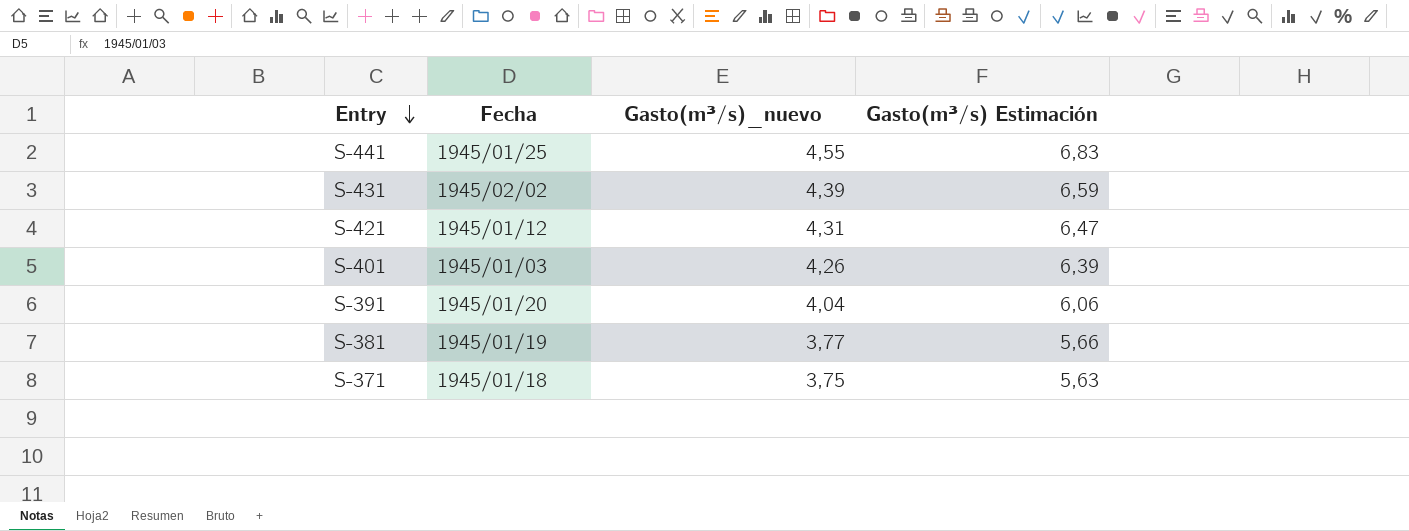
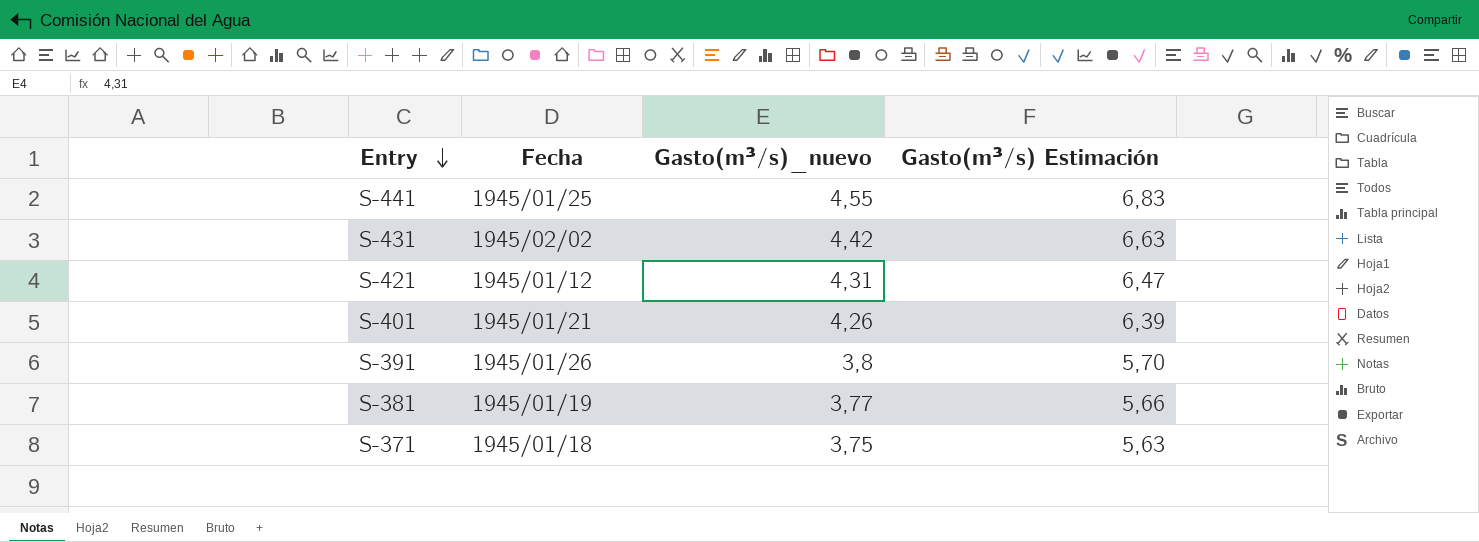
S-431 | Gasto(m³/s)_nuevo: 4,39 -> 4,42
S-431 | Gasto(m³/s) Estimación: 6,59 -> 6,63
S-401 | Fecha: 1945/01/03 -> 1945/01/21
S-391 | Fecha: 1945/01/20 -> 1945/01/26
S-391 | Gasto(m³/s)_nuevo: 4,04 -> 3,8
S-391 | Gasto(m³/s) Estimación: 6,06 -> 5,70

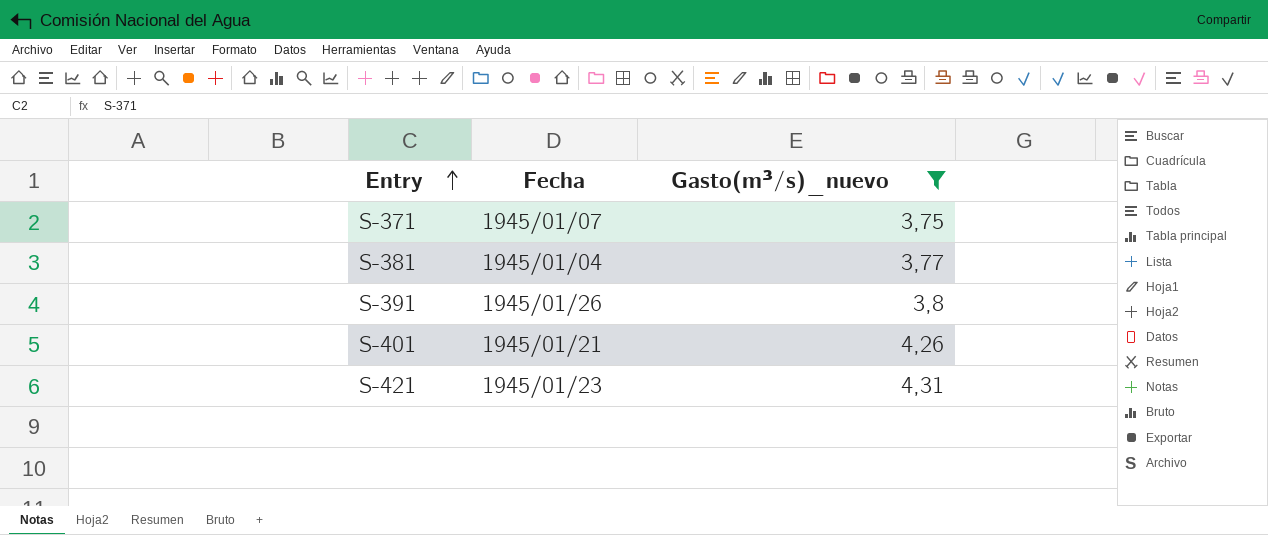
filter: none -> Gasto(m³/s)_nuevo <= 4,31
row order: Entry descending -> Entry ascending
column Gasto(m³/s) Estimación | formula: [Gasto(m³/s)_nuevo] * 1,5 -> none
S-371 | Fecha: 1945/01/18 -> 1945/01/07
S-381 | Fecha: 1945/01/19 -> 1945/01/04
S-421 | Fecha: 1945/01/12 -> 1945/01/23

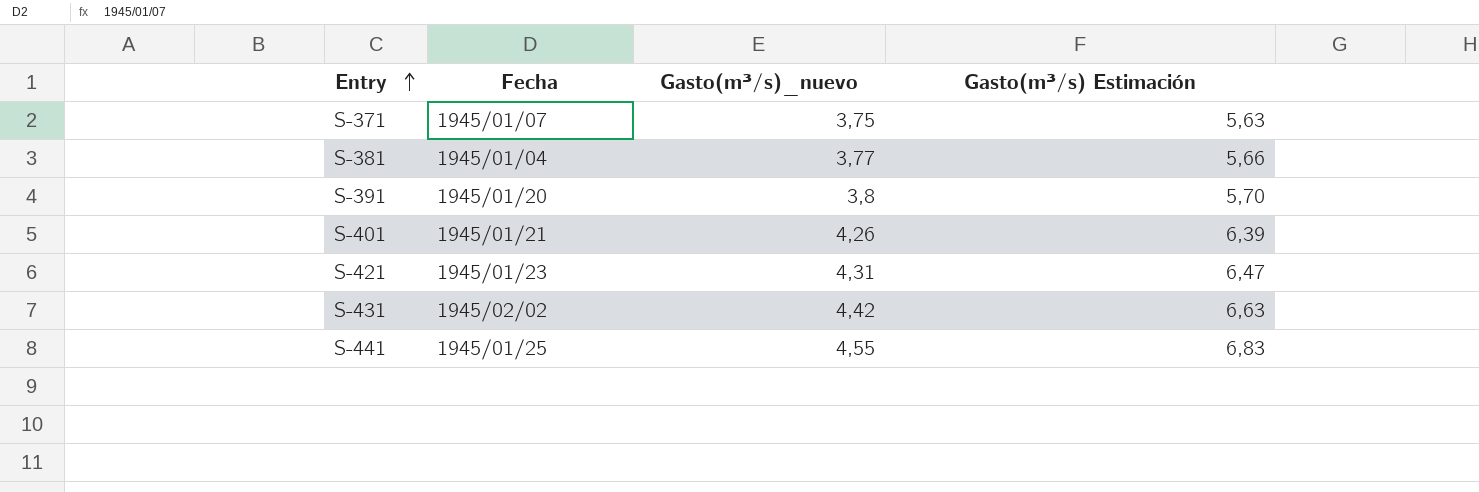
filter: Gasto(m³/s)_nuevo <= 4,31 -> none
column Gasto(m³/s) Estimación | formula: none -> [Gasto(m³/s)_nuevo] * 1,5
S-391 | Fecha: 1945/01/26 -> 1945/01/20

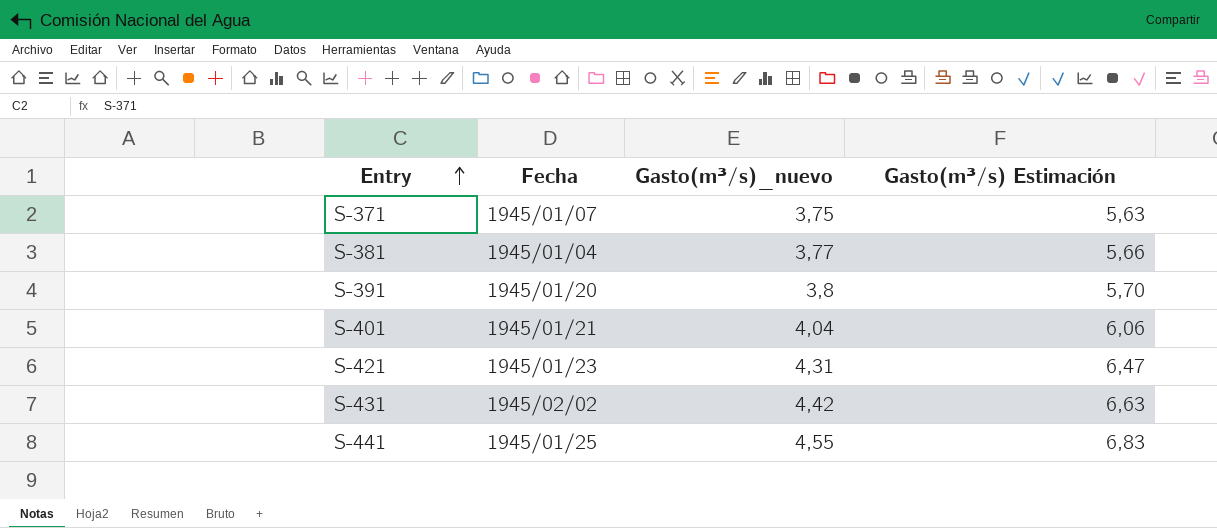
S-401 | Gasto(m³/s)_nuevo: 4,26 -> 4,04
S-401 | Gasto(m³/s) Estimación: 6,39 -> 6,06

